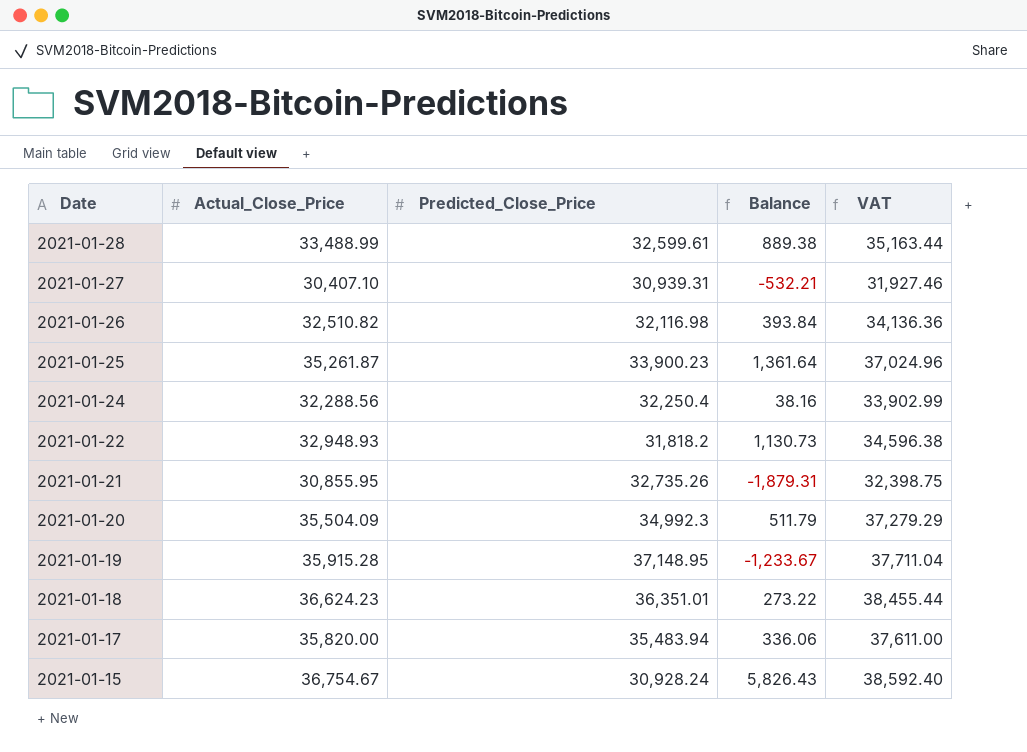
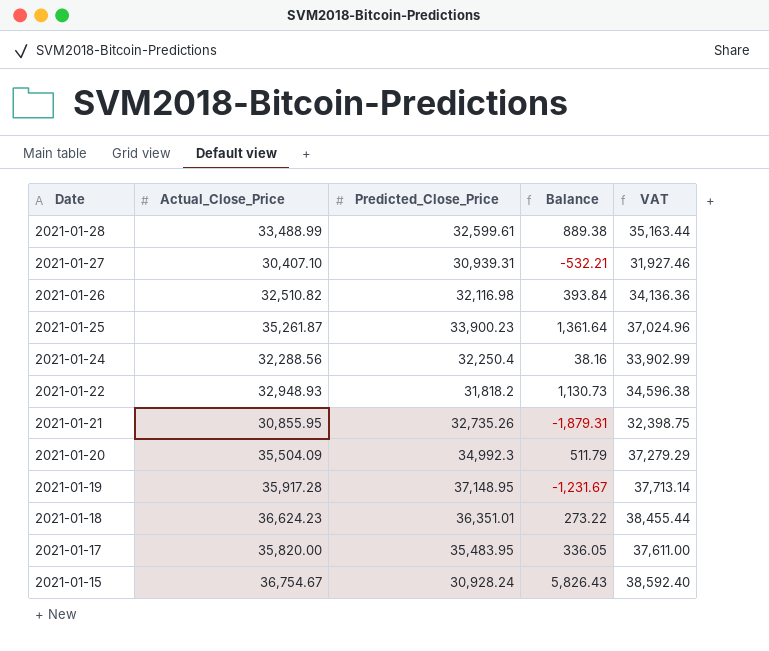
2021-01-19 | Actual_Close_Price: 35,915.28 -> 35,917.28
2021-01-19 | Balance: -1,233.67 -> -1,231.67
2021-01-19 | VAT: 37,711.04 -> 37,713.14
2021-01-17 | Predicted_Close_Price: 35,483.94 -> 35,483.95
2021-01-17 | Balance: 336.06 -> 336.05

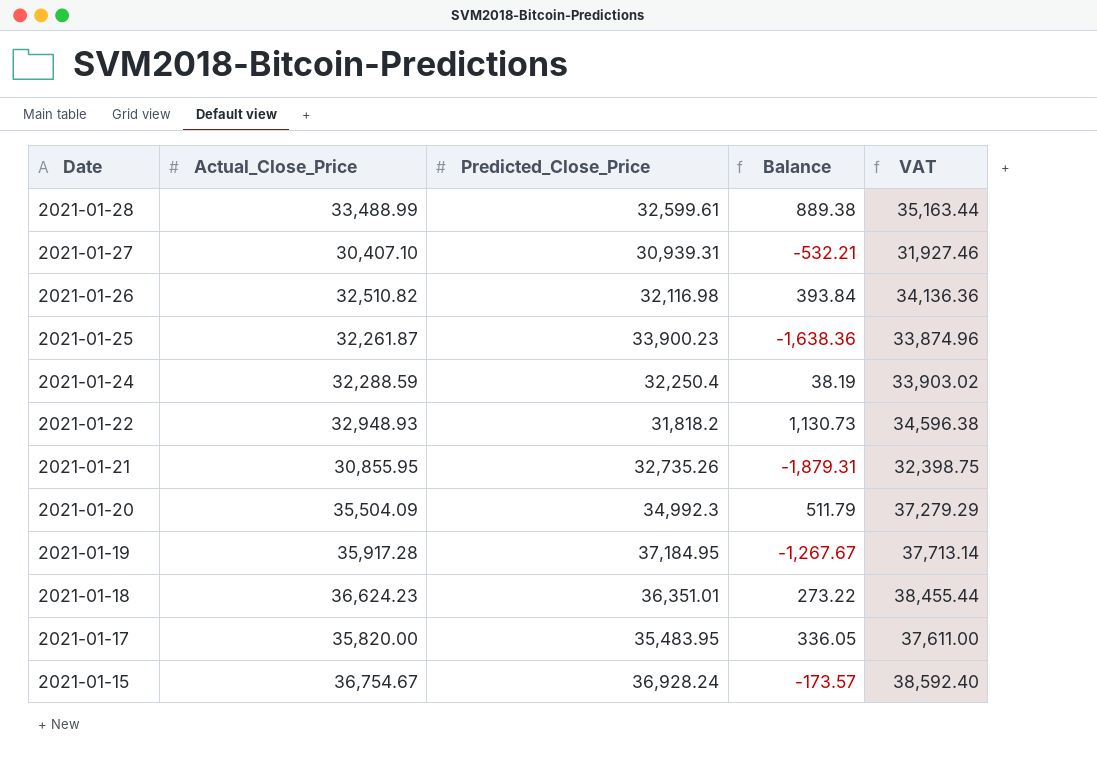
2021-01-25 | Actual_Close_Price: 35,261.87 -> 32,261.87
2021-01-25 | Balance: 1,361.64 -> -1,638.36
2021-01-25 | VAT: 37,024.96 -> 33,874.96
2021-01-24 | Actual_Close_Price: 32,288.56 -> 32,288.59
2021-01-24 | Balance: 38.16 -> 38.19
2021-01-24 | VAT: 33,902.99 -> 33,903.02
2021-01-19 | Predicted_Close_Price: 37,148.95 -> 37,184.95
2021-01-19 | Balance: -1,231.67 -> -1,267.67
2021-01-15 | Predicted_Close_Price: 30,928.24 -> 36,928.24
2021-01-15 | Balance: 5,826.43 -> -173.57

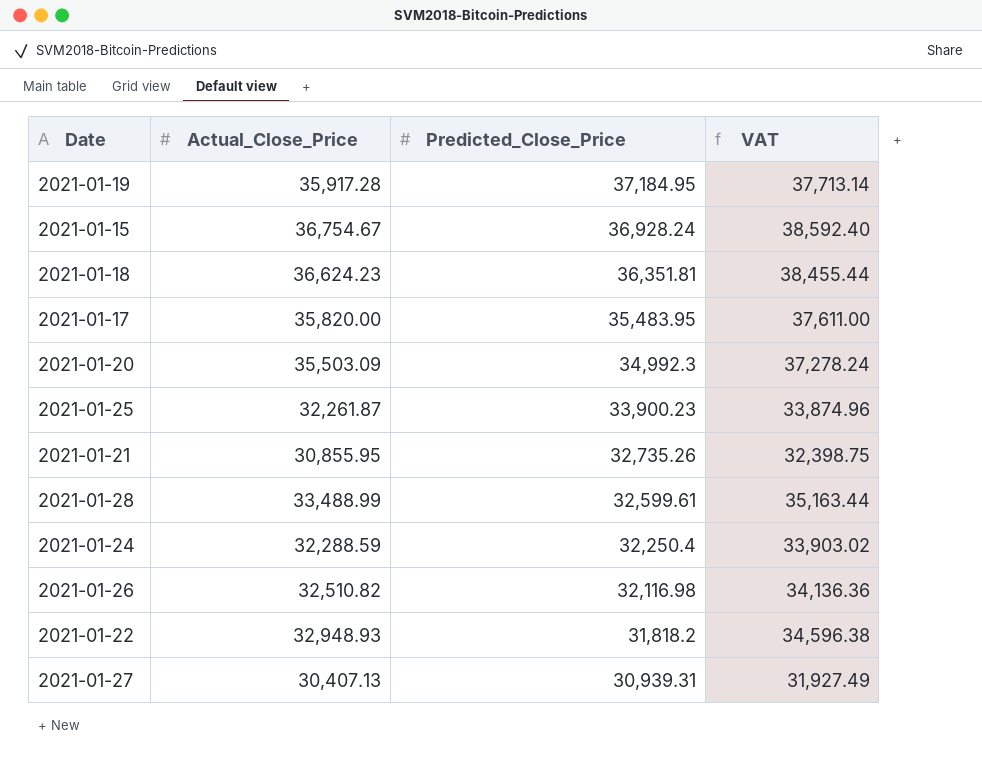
row order: Date descending -> Predicted_Close_Price descending
column Balance | formula: [Actual_Close_Price] - [Predicted_Close_Price] -> none
2021-01-18 | Predicted_Close_Price: 36,351.01 -> 36,351.81
2021-01-20 | Actual_Close_Price: 35,504.09 -> 35,503.09
2021-01-20 | VAT: 37,279.29 -> 37,278.24
2021-01-27 | Actual_Close_Price: 30,407.10 -> 30,407.13
2021-01-27 | VAT: 31,927.46 -> 31,927.49

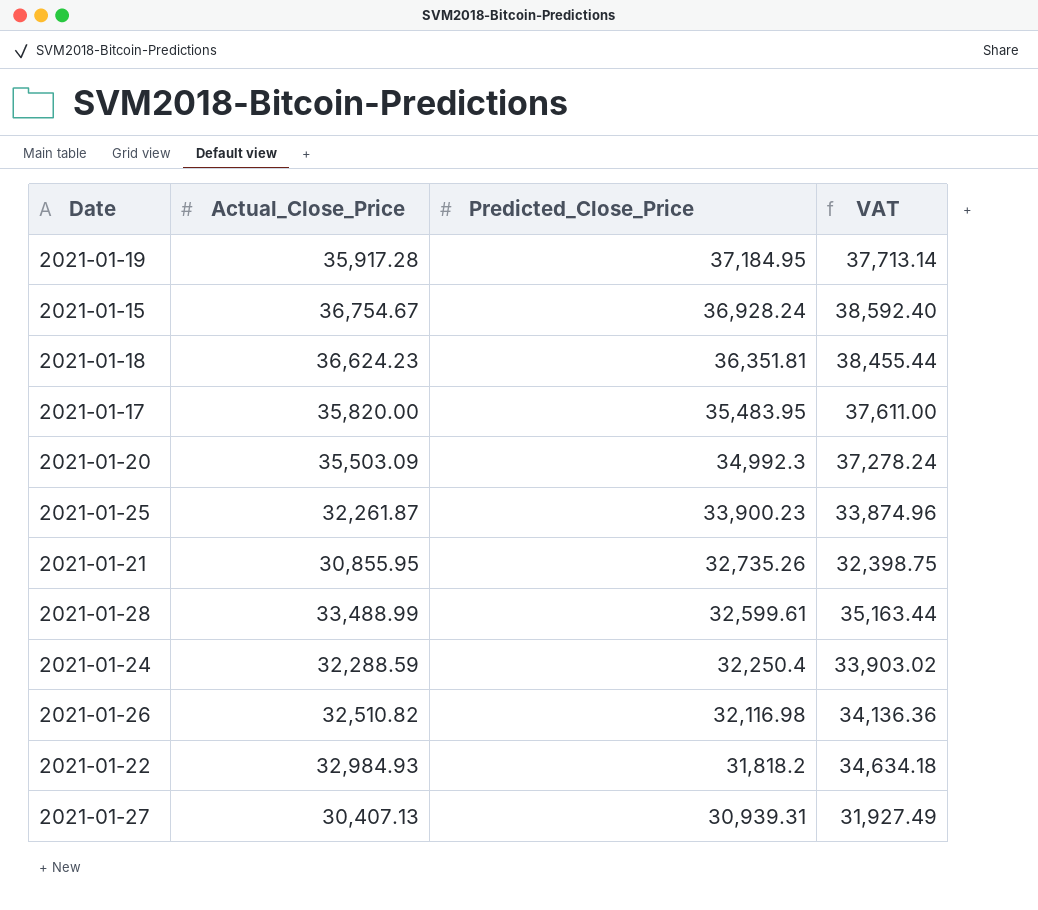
2021-01-22 | Actual_Close_Price: 32,948.93 -> 32,984.93
2021-01-22 | VAT: 34,596.38 -> 34,634.18

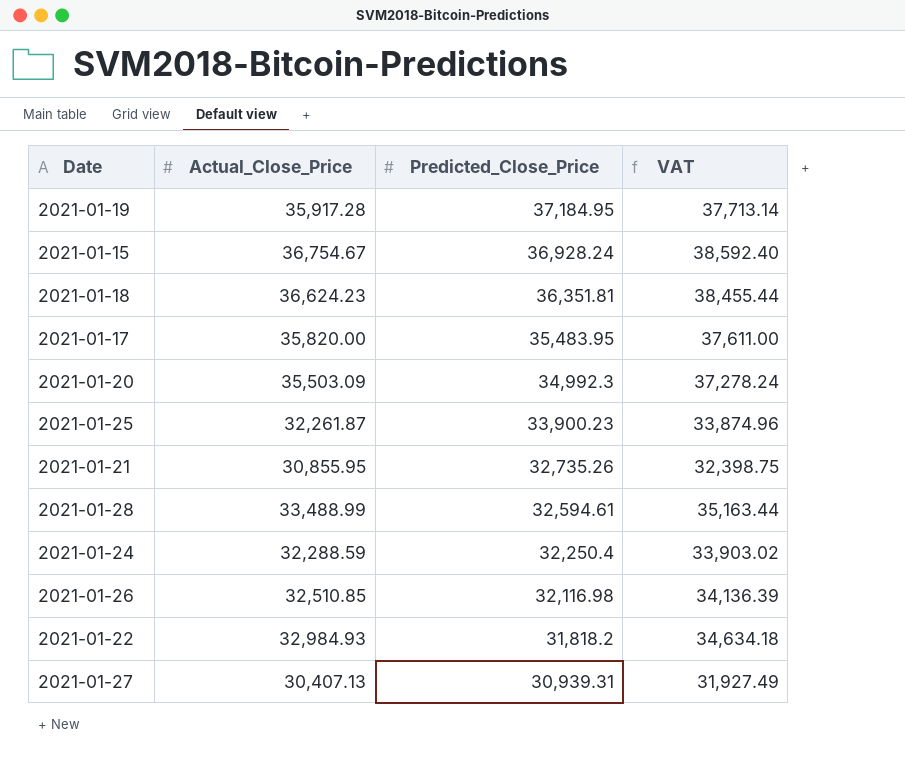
2021-01-28 | Predicted_Close_Price: 32,599.61 -> 32,594.61
2021-01-26 | Actual_Close_Price: 32,510.82 -> 32,510.85
2021-01-26 | VAT: 34,136.36 -> 34,136.39

